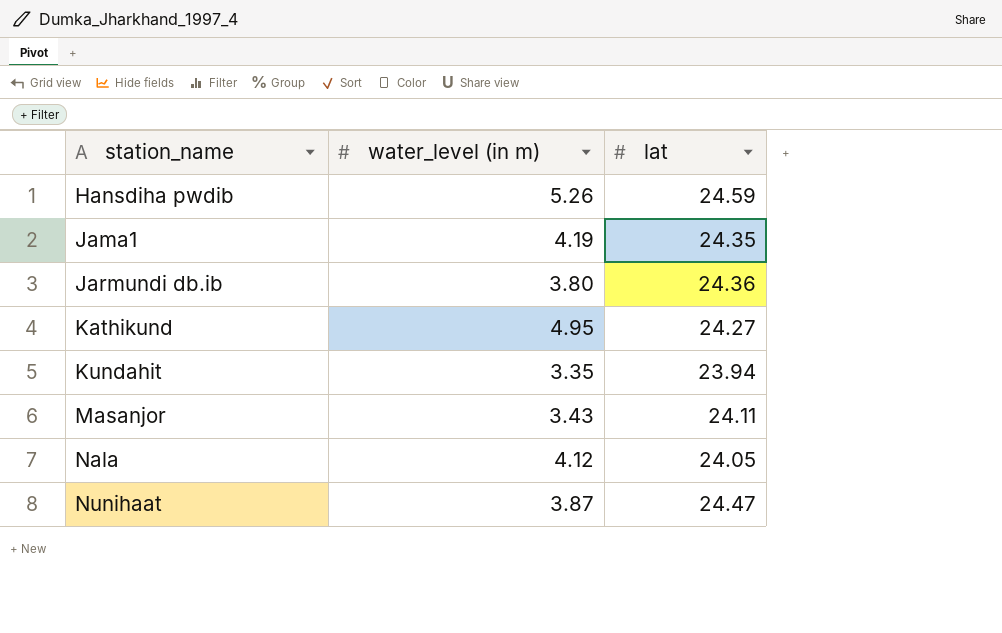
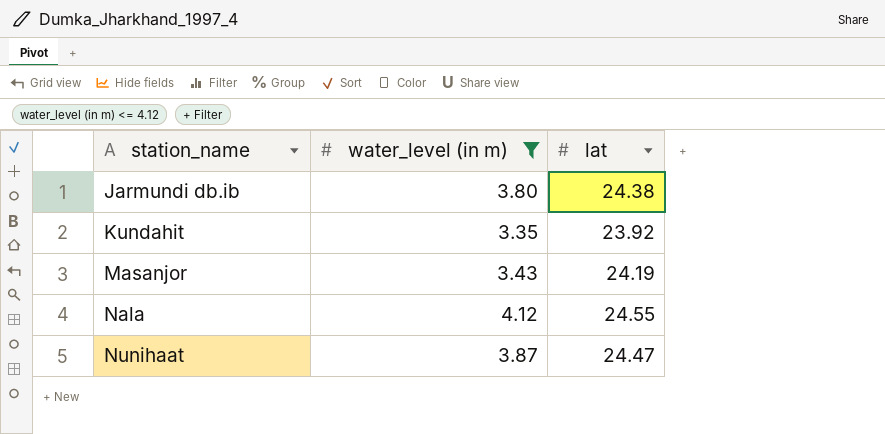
filter: none -> water_level (in m) <= 4.12
Jarmundi db.ib | lat: 24.36 -> 24.38
Kundahit | lat: 23.94 -> 23.92
Masanjor | lat: 24.11 -> 24.19
Nala | lat: 24.05 -> 24.55

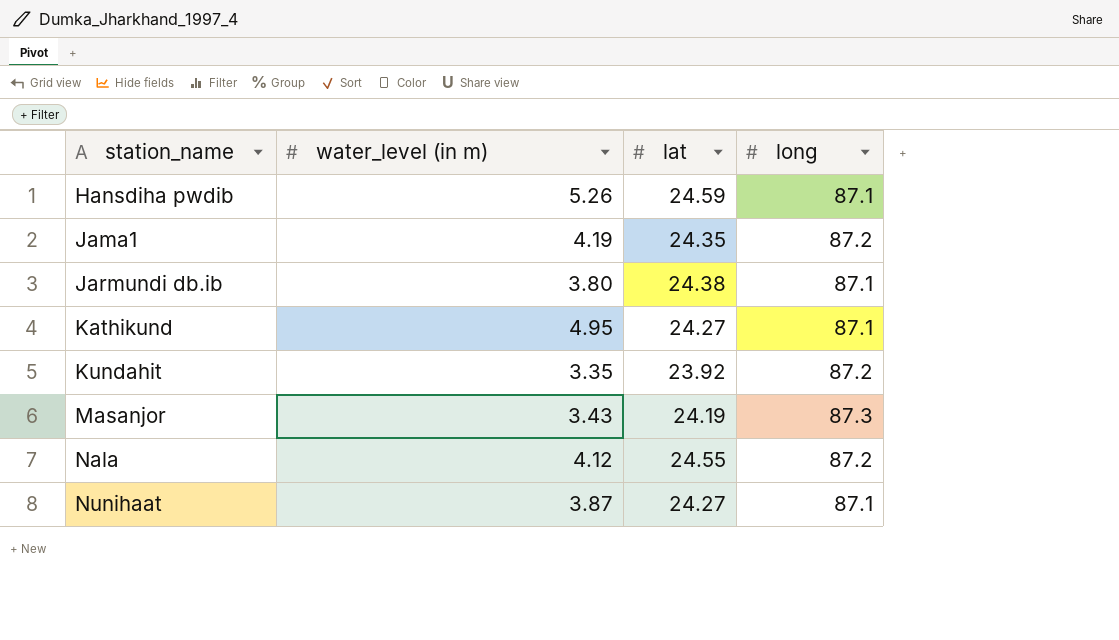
filter: water_level (in m) <= 4.12 -> none
column long | position: none -> 4
Nunihaat | lat: 24.47 -> 24.27

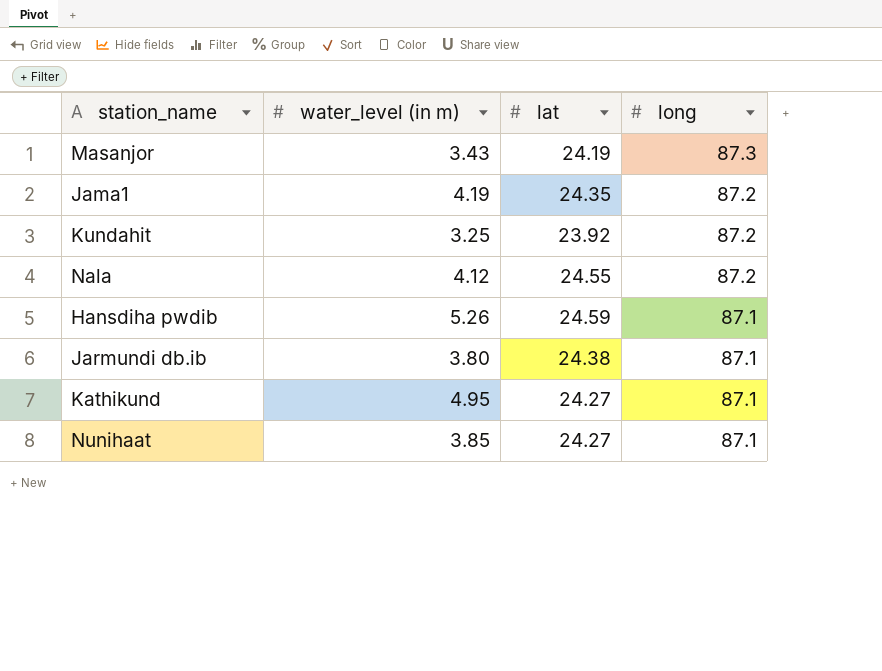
row order: station_name ascending -> long descending
Kundahit | water_level (in m): 3.35 -> 3.25
Nunihaat | water_level (in m): 3.87 -> 3.85

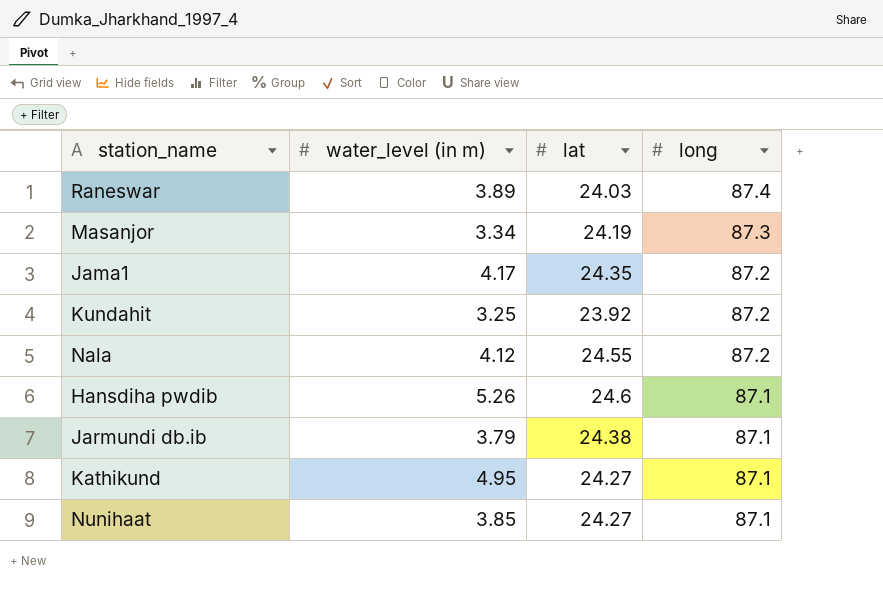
row Raneswar: none -> 3.89 | 24.03 | 87.4
Masanjor | water_level (in m): 3.43 -> 3.34
Jama1 | water_level (in m): 4.19 -> 4.17
Hansdiha pwdib | lat: 24.59 -> 24.6
Jarmundi db.ib | water_level (in m): 3.80 -> 3.79

